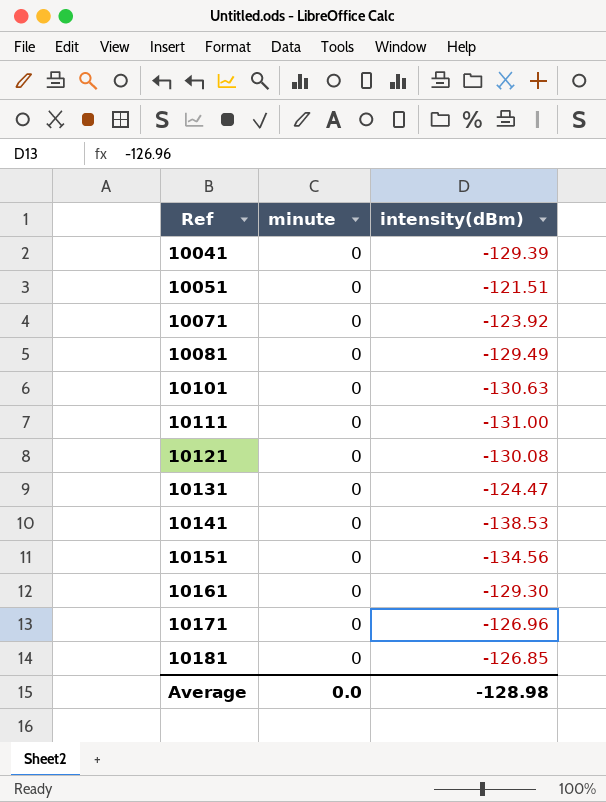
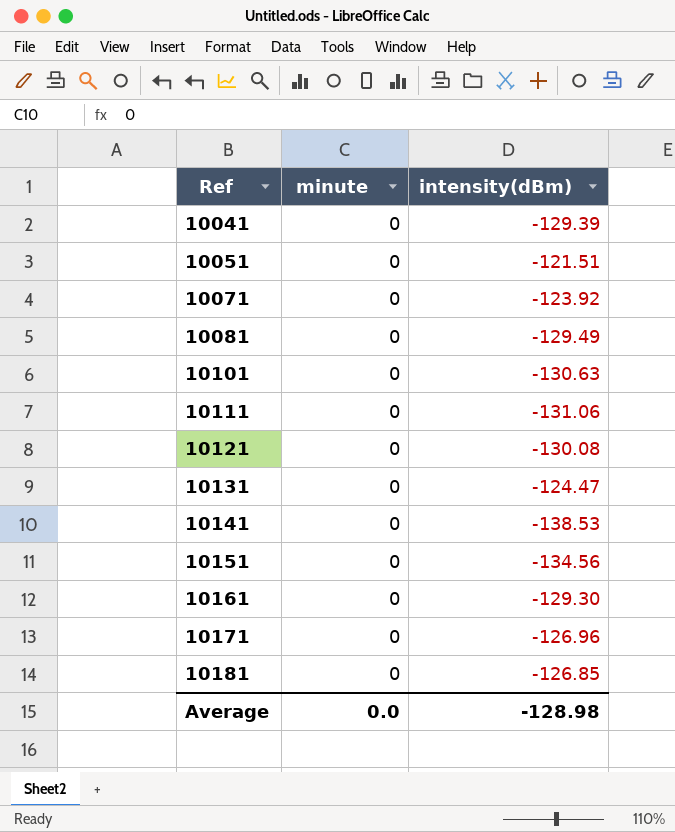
10111 | intensity(dBm): -131.00 -> -131.06

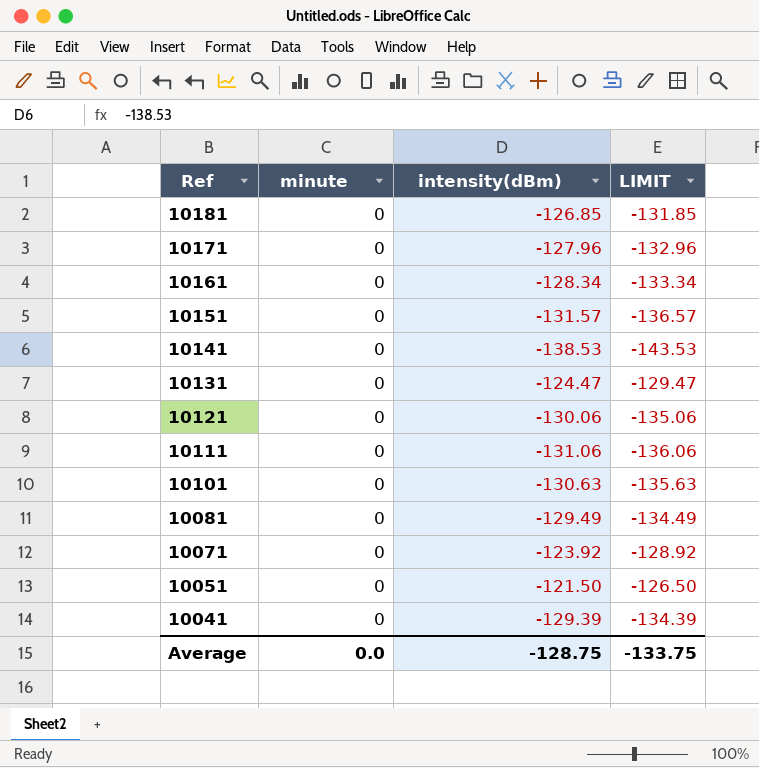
row order: Ref ascending -> Ref descending
column LIMIT | formula: none -> [intensity(dBm)] - 5
10171 | intensity(dBm): -126.96 -> -127.96
10161 | intensity(dBm): -129.30 -> -128.34
10151 | intensity(dBm): -134.56 -> -131.57
10121 | intensity(dBm): -130.08 -> -130.06
10051 | intensity(dBm): -121.51 -> -121.50
Average | intensity(dBm): -128.98 -> -128.75

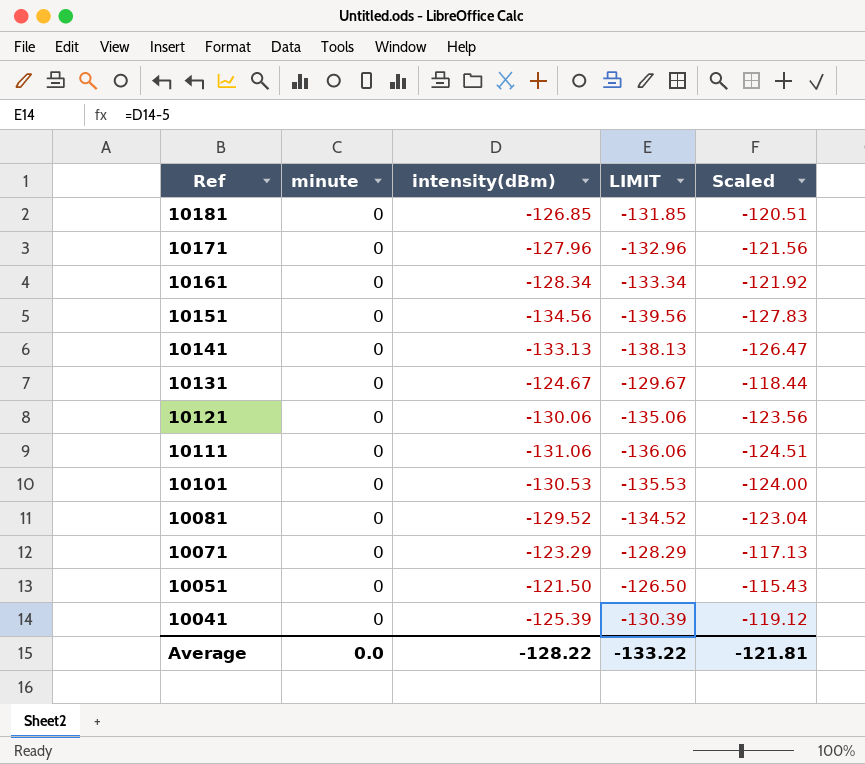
column Scaled | formula: none -> [intensity(dBm)] * 0.95
10151 | intensity(dBm): -131.57 -> -134.56
10151 | LIMIT: -136.57 -> -139.56
10141 | intensity(dBm): -138.53 -> -133.13
10141 | LIMIT: -143.53 -> -138.13
10131 | intensity(dBm): -124.47 -> -124.67
10131 | LIMIT: -129.47 -> -129.67
10101 | intensity(dBm): -130.63 -> -130.53
10101 | LIMIT: -135.63 -> -135.53
10081 | intensity(dBm): -129.49 -> -129.52
10081 | LIMIT: -134.49 -> -134.52
10071 | intensity(dBm): -123.92 -> -123.29
10071 | LIMIT: -128.92 -> -128.29
10041 | intensity(dBm): -129.39 -> -125.39
10041 | LIMIT: -134.39 -> -130.39
Average | intensity(dBm): -128.75 -> -128.22
Average | LIMIT: -133.75 -> -133.22

